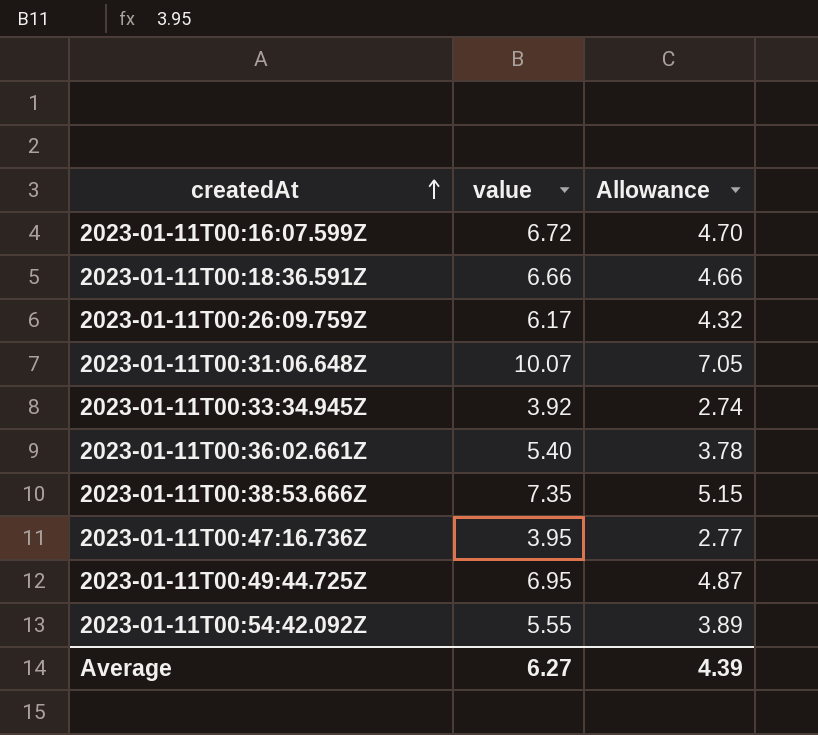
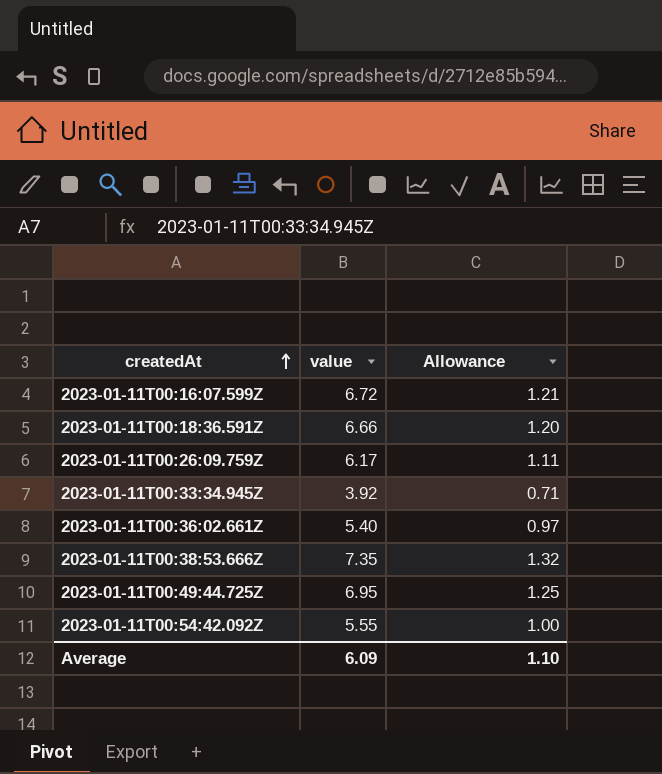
column Allowance | formula: [value] * 0.7 -> [value] * 0.18
row 2023-01-11T00:31:06.648Z: 10.07 | 7.05 -> none
row 2023-01-11T00:47:16.736Z: 3.95 | 2.77 -> none
Average | value: 6.27 -> 6.09
Average | Allowance: 4.39 -> 1.10

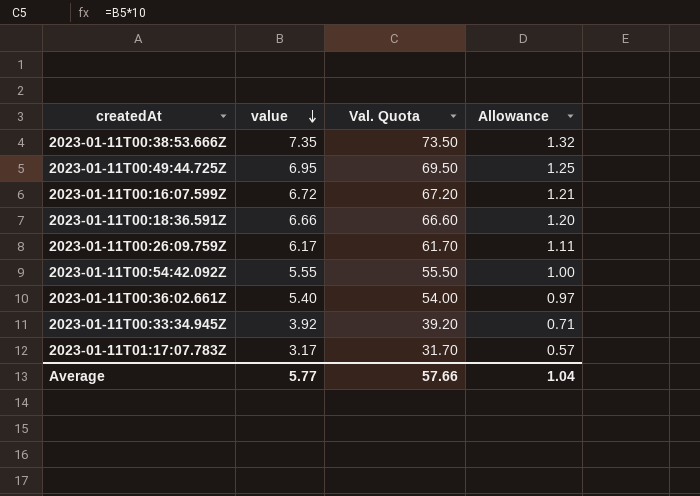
row order: createdAt ascending -> value descending
column Val. Quota | formula: none -> [value] * 10
row 2023-01-11T01:17:07.783Z: none -> 3.17 | 31.70 | 0.57
Average | value: 6.09 -> 5.77
Average | Allowance: 1.10 -> 1.04

